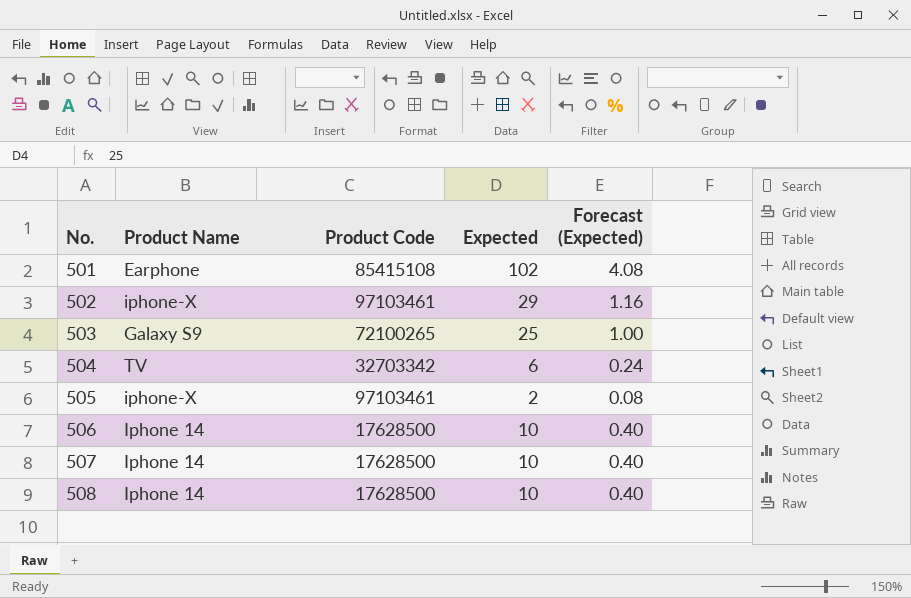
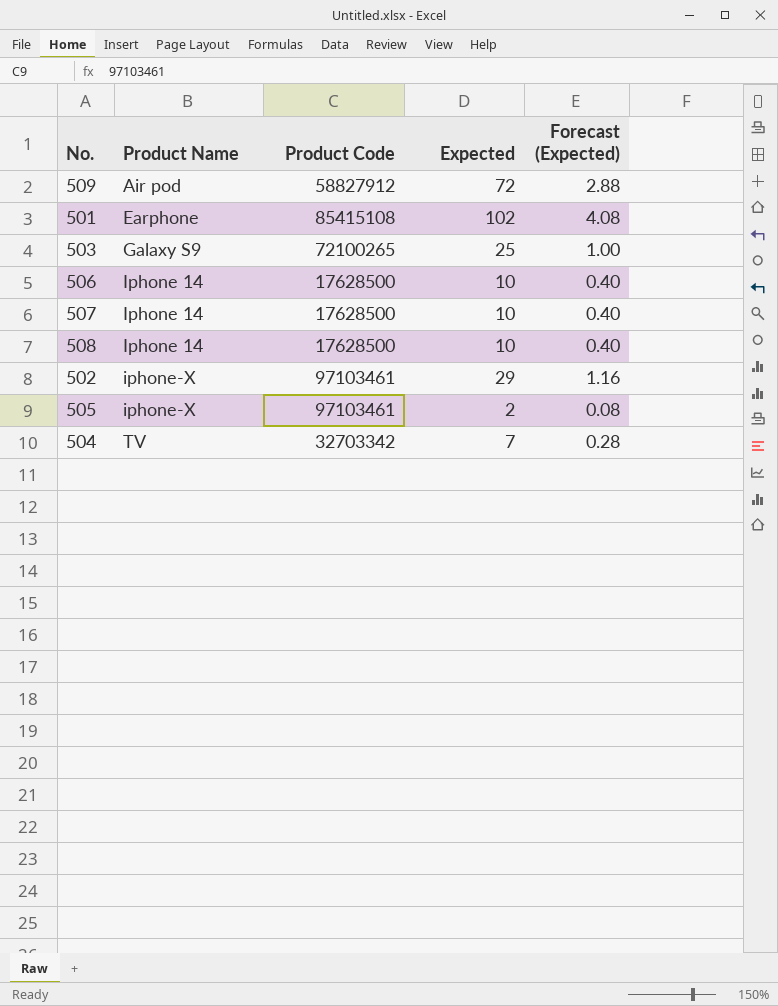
row order: No. ascending -> Product Name ascending
row 509: none -> Air pod | 58827912 | 72 | 2.88
504 | Expected: 6 -> 7
504 | Forecast (Expected): 0.24 -> 0.28

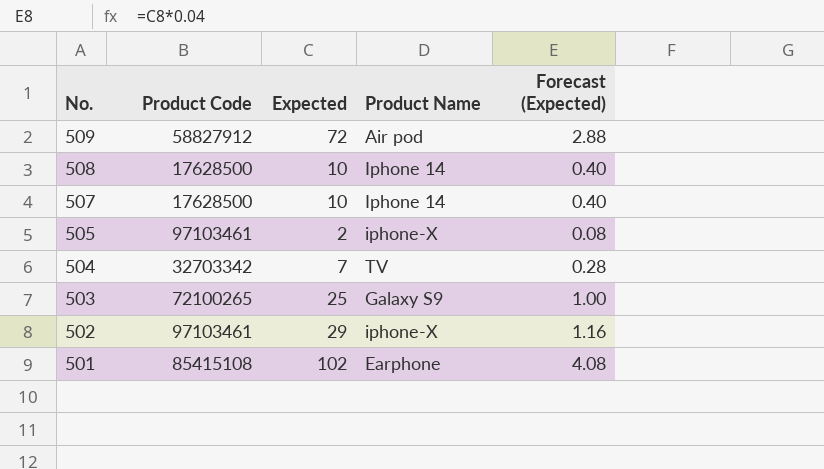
row order: Product Name ascending -> No. descending
column Product Name | position: 2 -> 4
row 506: Iphone 14 | 17628500 | 10 | 0.40 -> none

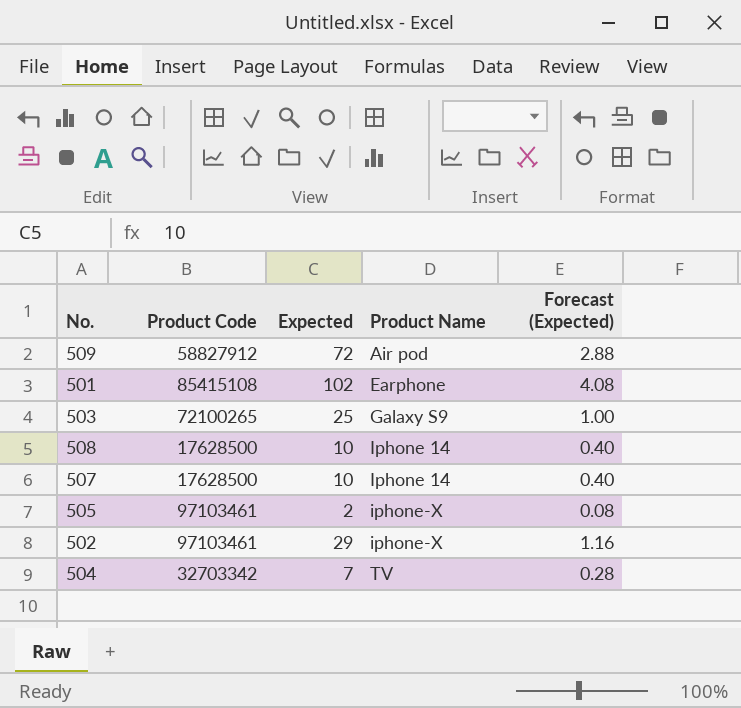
row order: No. descending -> Product Name ascending

